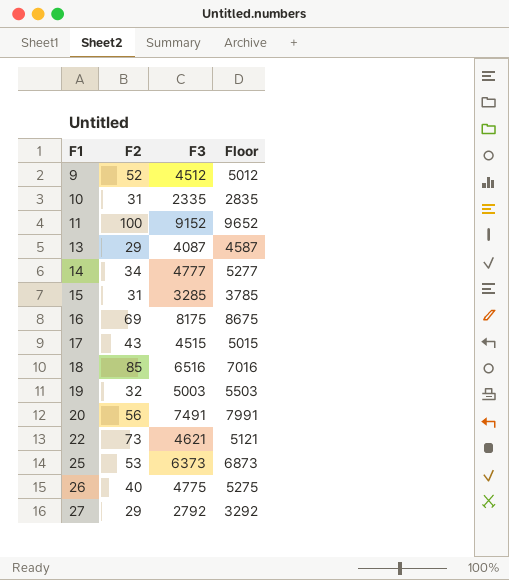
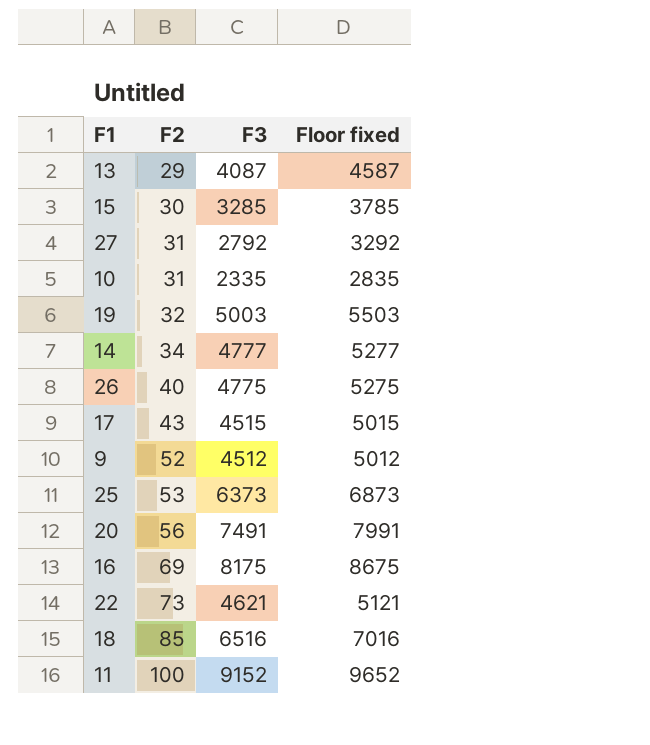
row order: F1 ascending -> F2 ascending
column name: Floor -> Floor fixed
15 | F2: 31 -> 30
27 | F2: 29 -> 31

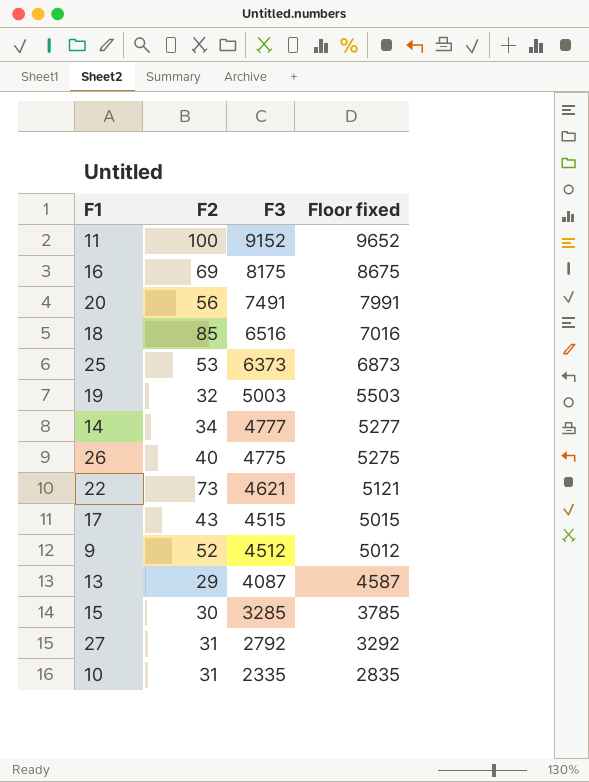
row order: F2 ascending -> F3 descending

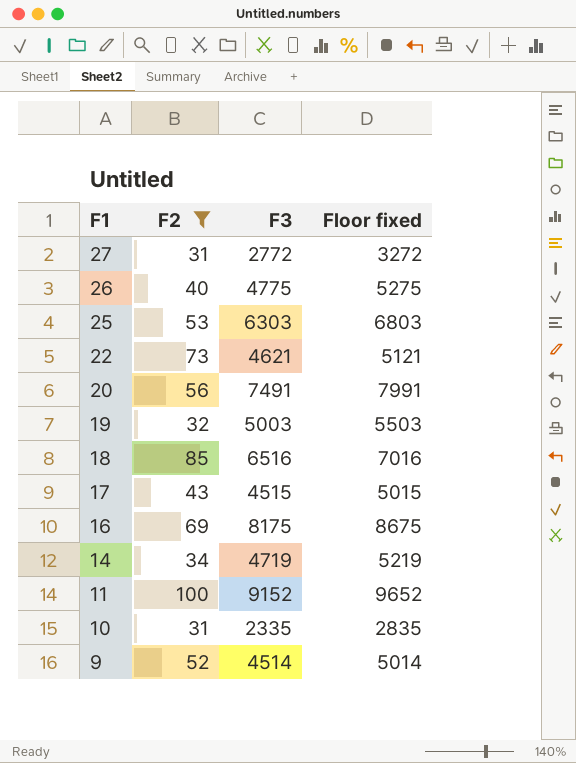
filter: none -> F2 >= 31
row order: F3 descending -> F1 descending
27 | F3: 2792 -> 2772
27 | Floor fixed: 3292 -> 3272
25 | F3: 6373 -> 6303
25 | Floor fixed: 6873 -> 6803
14 | F3: 4777 -> 4719
14 | Floor fixed: 5277 -> 5219
9 | F3: 4512 -> 4514
9 | Floor fixed: 5012 -> 5014

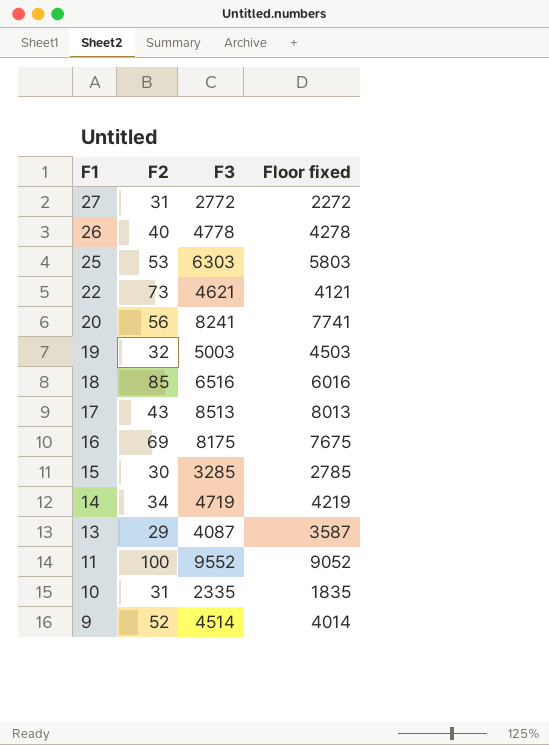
filter: F2 >= 31 -> none
column Floor fixed | formula: [F3] + 500 -> [F3] - 500
26 | F3: 4775 -> 4778
20 | F3: 7491 -> 8241
17 | F3: 4515 -> 8513
11 | F3: 9152 -> 9552

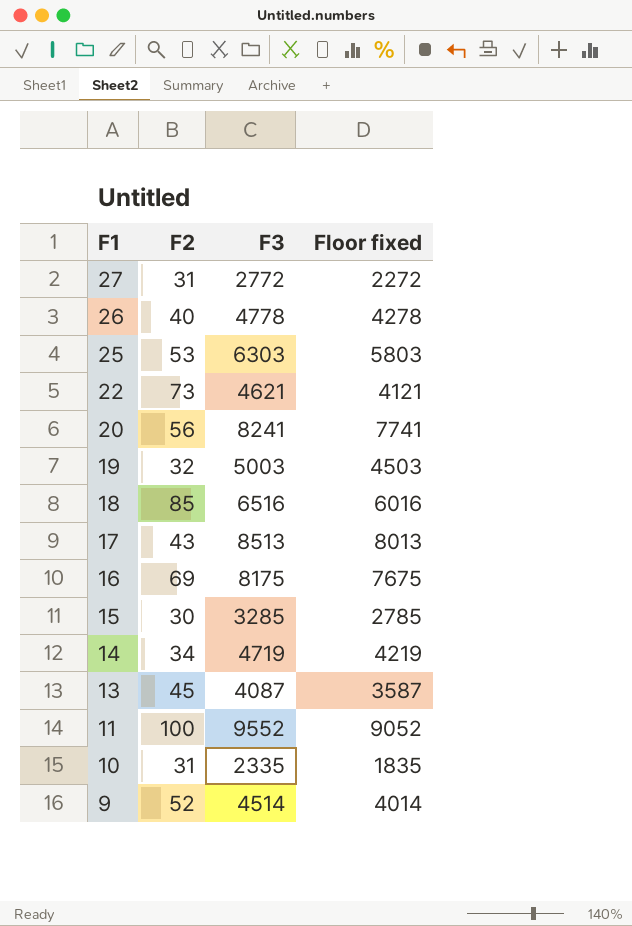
13 | F2: 29 -> 45

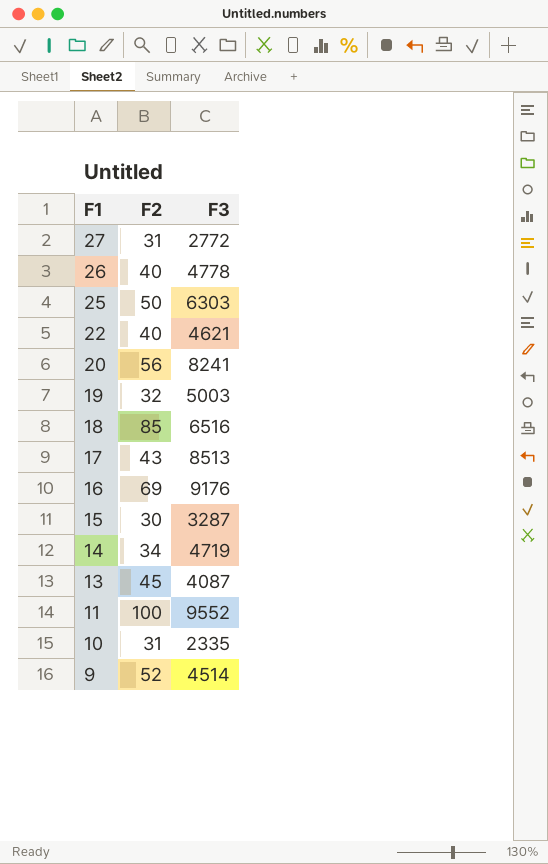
column Floor fixed | formula: [F3] - 500 -> none
25 | F2: 53 -> 50
22 | F2: 73 -> 40
16 | F3: 8175 -> 9176
15 | F3: 3285 -> 3287

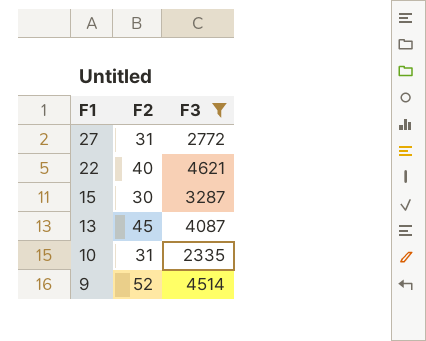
filter: none -> F3 <= 4621

